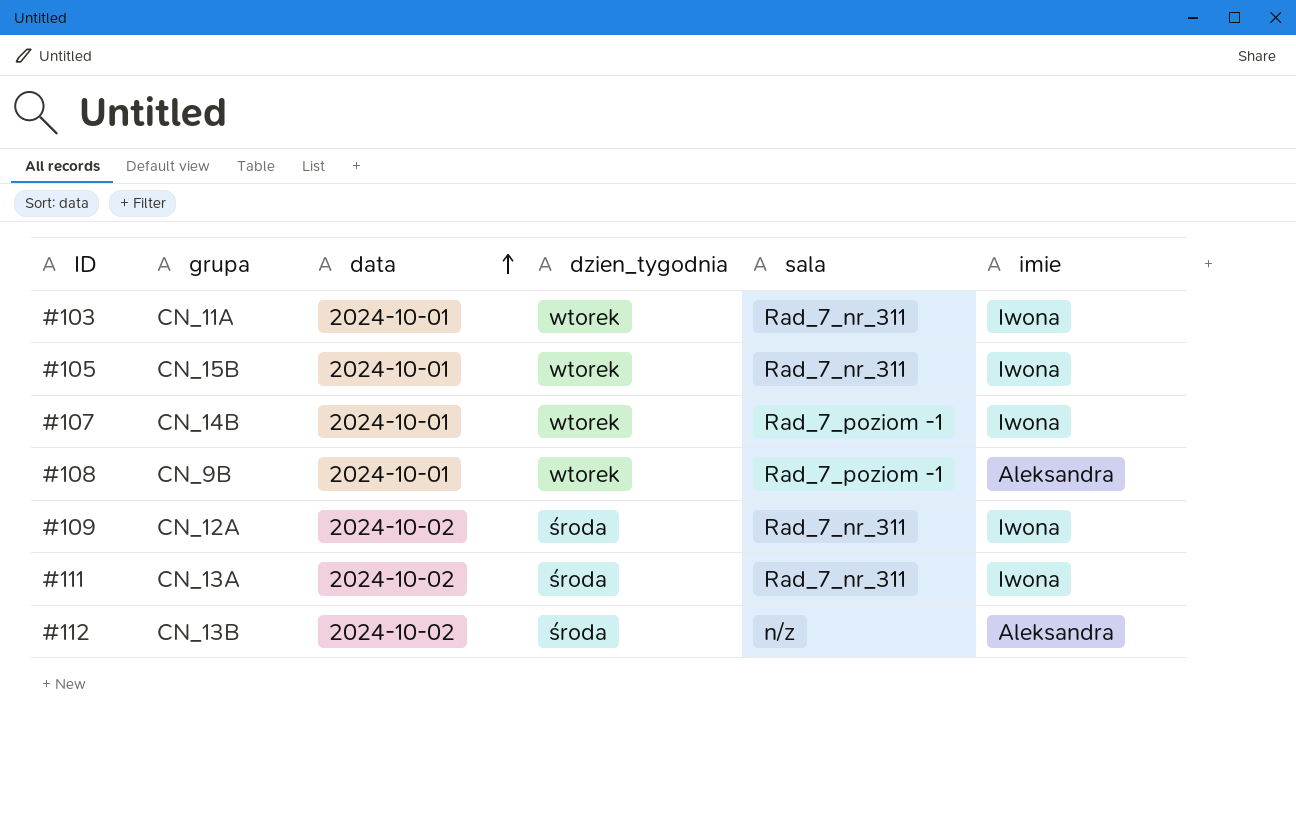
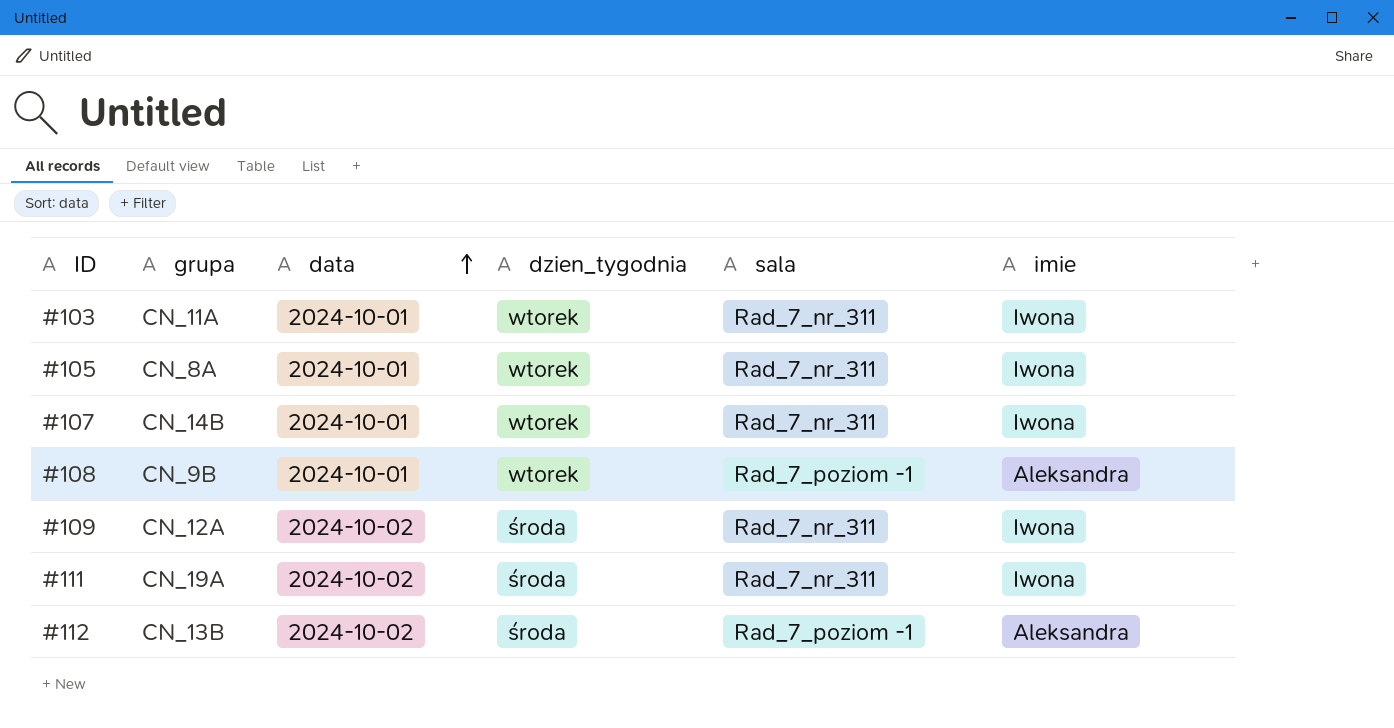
#105 | grupa: CN_15B -> CN_8A
#107 | sala: Rad_7_poziom -1 -> Rad_7_nr_311
#111 | grupa: CN_13A -> CN_19A
#112 | sala: n/z -> Rad_7_poziom -1

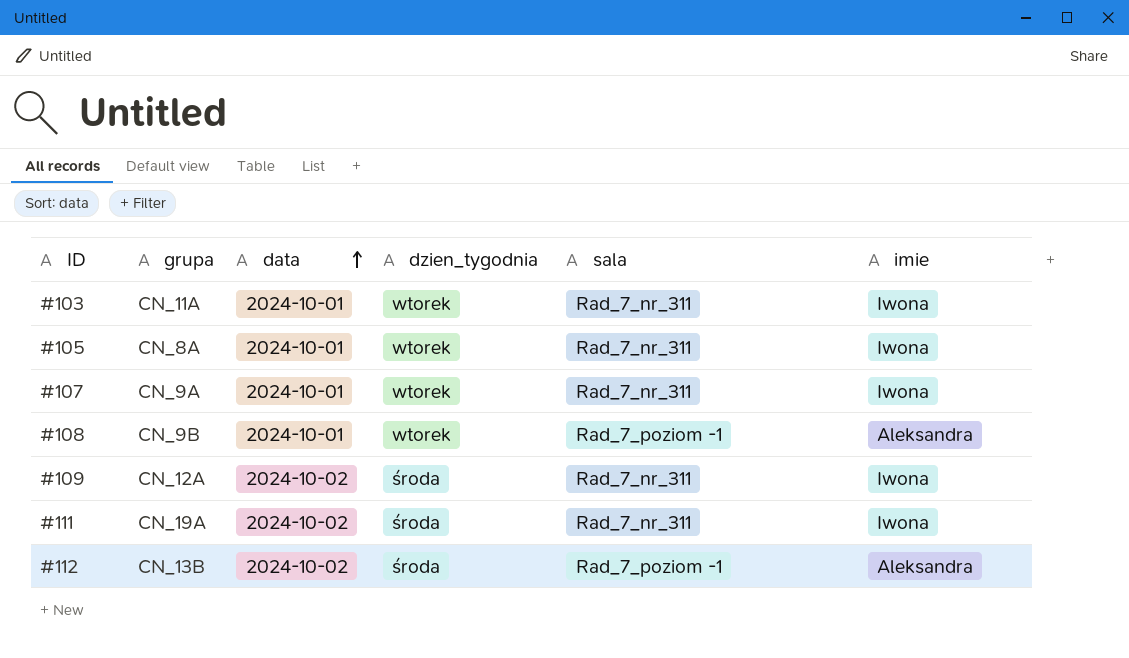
#107 | grupa: CN_14B -> CN_9A

